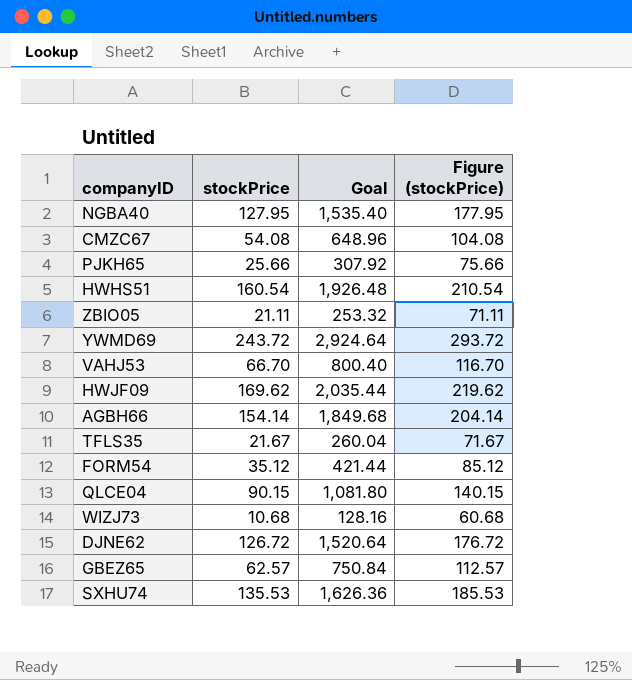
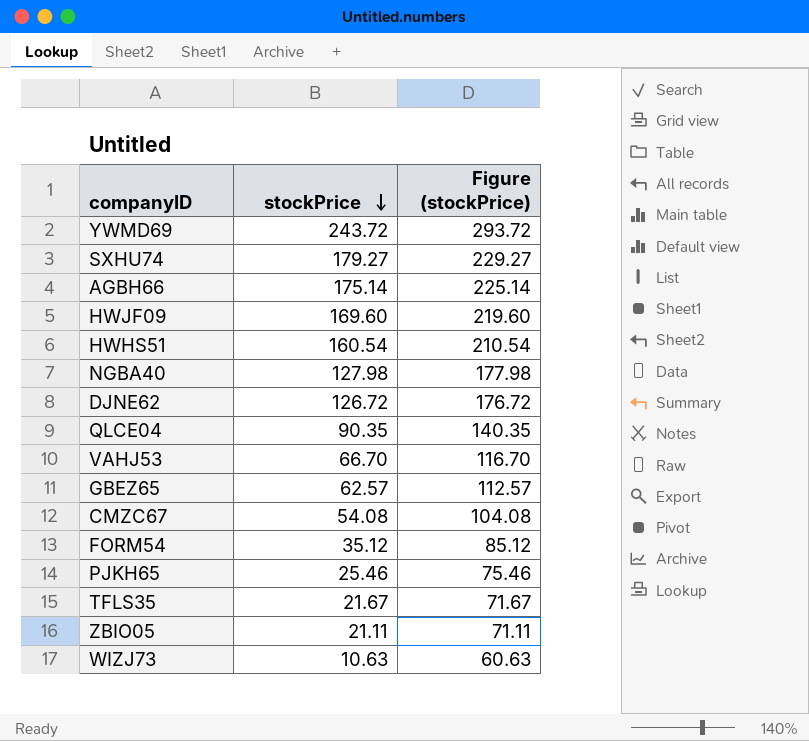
row order: none -> stockPrice descending
column Goal | formula: [stockPrice] * 12 -> none
SXHU74 | stockPrice: 135.53 -> 179.27
SXHU74 | Figure (stockPrice): 185.53 -> 229.27
AGBH66 | stockPrice: 154.14 -> 175.14
AGBH66 | Figure (stockPrice): 204.14 -> 225.14
HWJF09 | stockPrice: 169.62 -> 169.60
HWJF09 | Figure (stockPrice): 219.62 -> 219.60
NGBA40 | stockPrice: 127.95 -> 127.98
NGBA40 | Figure (stockPrice): 177.95 -> 177.98
QLCE04 | stockPrice: 90.15 -> 90.35
QLCE04 | Figure (stockPrice): 140.15 -> 140.35
PJKH65 | stockPrice: 25.66 -> 25.46
PJKH65 | Figure (stockPrice): 75.66 -> 75.46
WIZJ73 | stockPrice: 10.68 -> 10.63
WIZJ73 | Figure (stockPrice): 60.68 -> 60.63

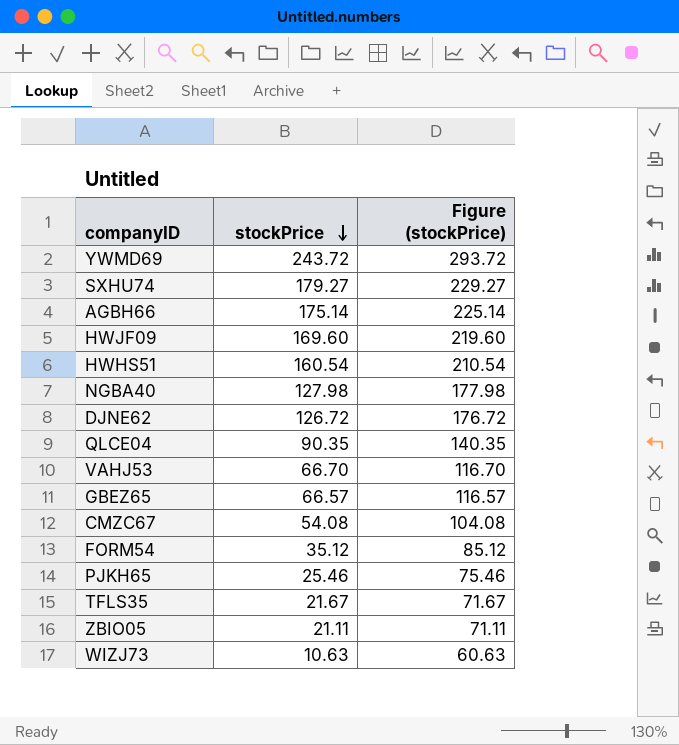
GBEZ65 | stockPrice: 62.57 -> 66.57
GBEZ65 | Figure (stockPrice): 112.57 -> 116.57

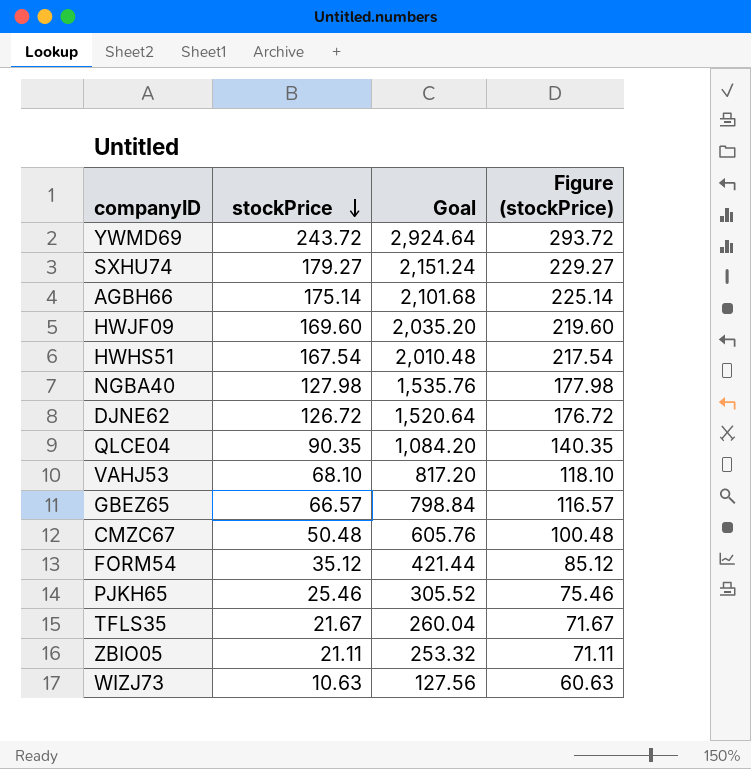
column Goal | formula: none -> [stockPrice] * 12
HWHS51 | stockPrice: 160.54 -> 167.54
HWHS51 | Figure (stockPrice): 210.54 -> 217.54
VAHJ53 | stockPrice: 66.70 -> 68.10
VAHJ53 | Figure (stockPrice): 116.70 -> 118.10
CMZC67 | stockPrice: 54.08 -> 50.48
CMZC67 | Figure (stockPrice): 104.08 -> 100.48

